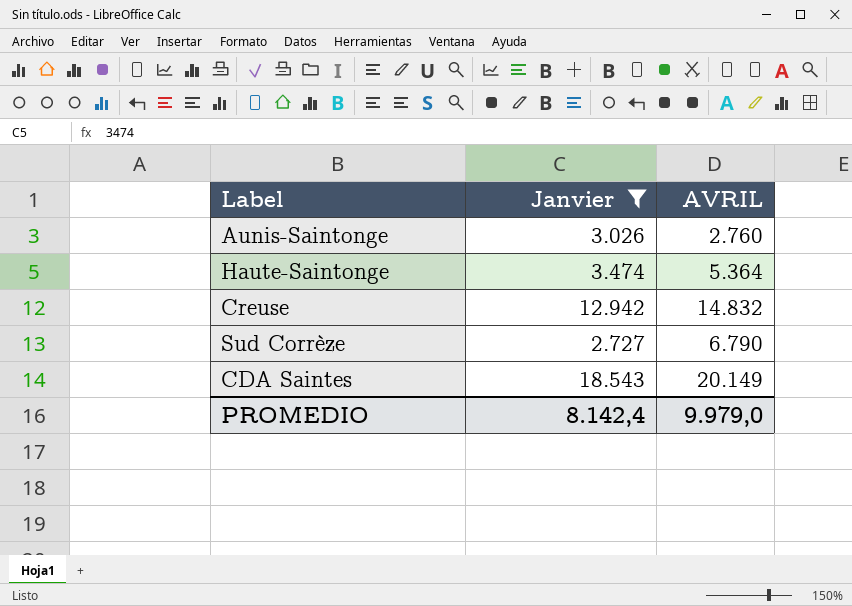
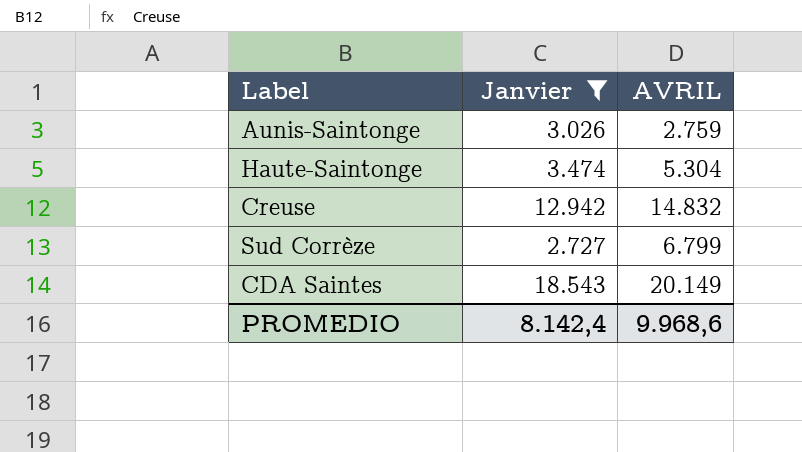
Aunis-Saintonge | AVRIL: 2.760 -> 2.759
Haute-Saintonge | AVRIL: 5.364 -> 5.304
Sud Corrèze | AVRIL: 6.790 -> 6.799
PROMEDIO | AVRIL: 9.979,0 -> 9.968,6

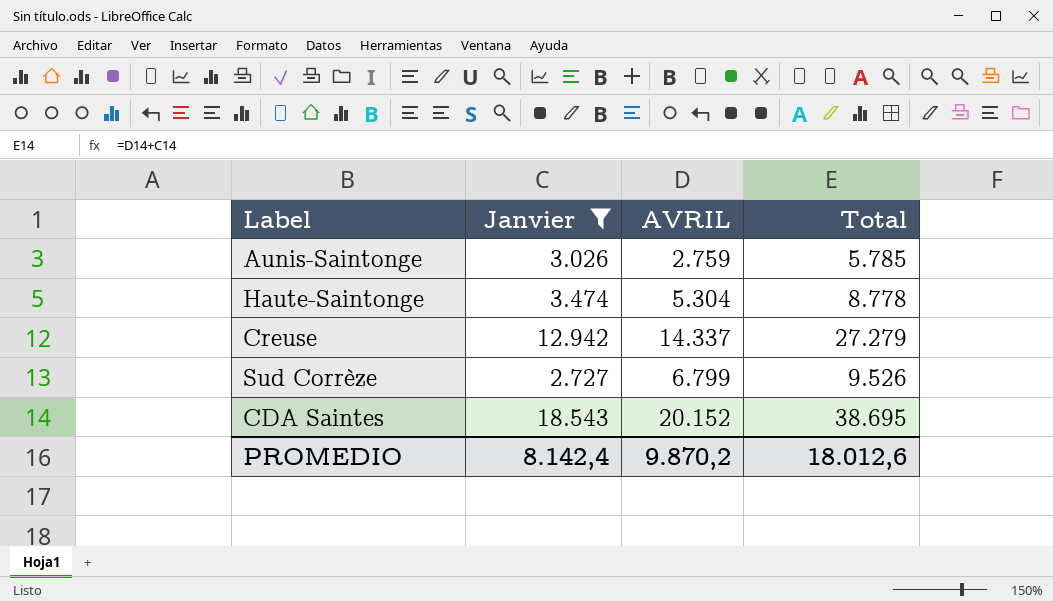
column Total | formula: none -> [Janvier] + [AVRIL]
Creuse | AVRIL: 14.832 -> 14.337
CDA Saintes | AVRIL: 20.149 -> 20.152
PROMEDIO | AVRIL: 9.968,6 -> 9.870,2

